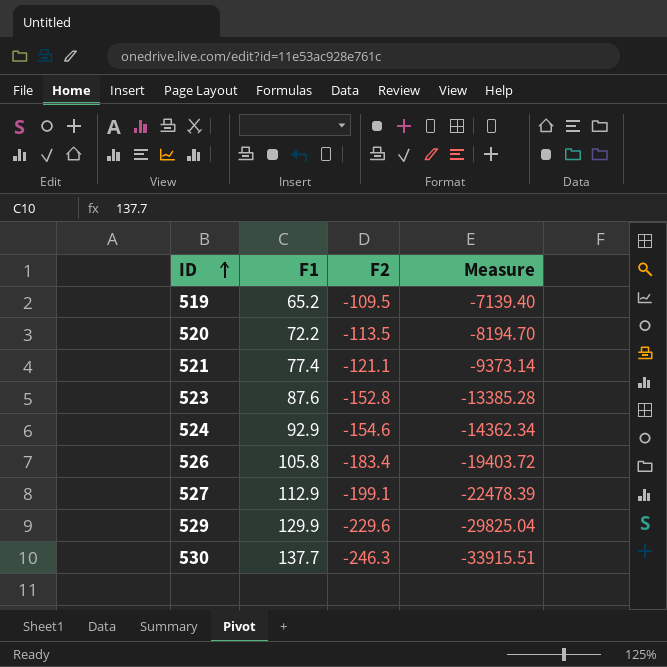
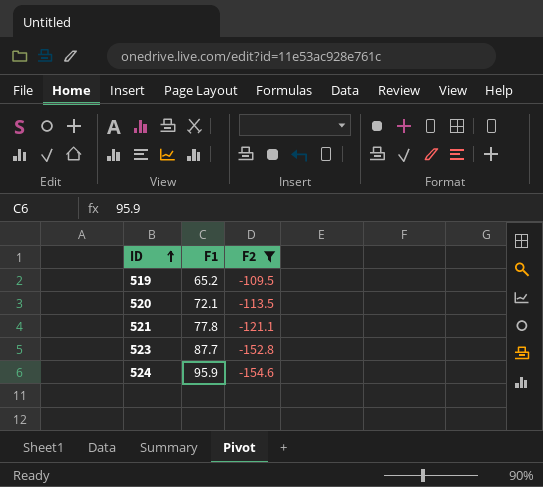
filter: none -> F2 >= -154.6
column Measure | formula: [F1] * [F2] -> none
520 | F1: 72.2 -> 72.1
521 | F1: 77.4 -> 77.8
523 | F1: 87.6 -> 87.7
524 | F1: 92.9 -> 95.9

